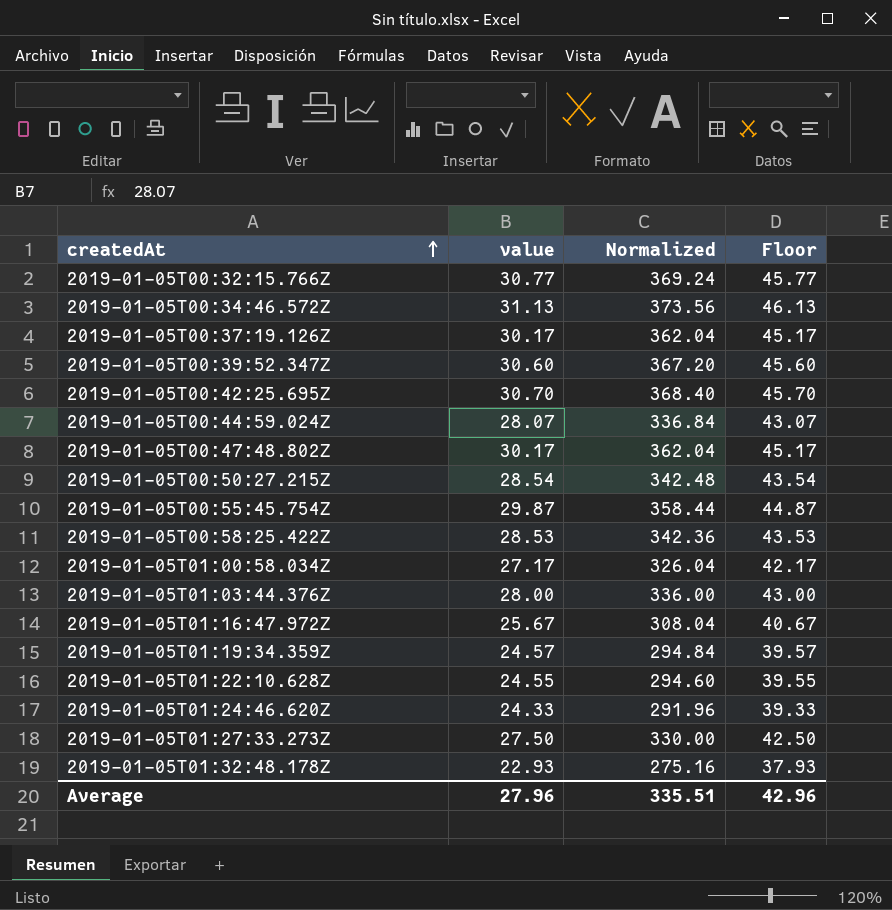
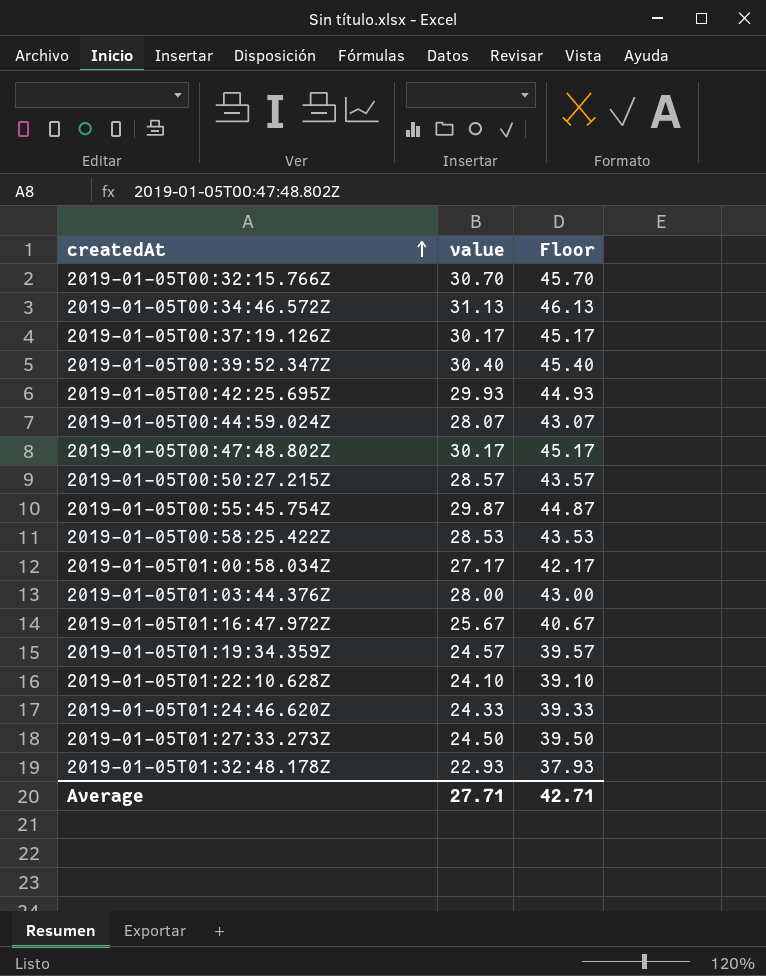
column Normalized | formula: [value] * 12 -> none
2019-01-05T00:32:15.766Z | value: 30.77 -> 30.70
2019-01-05T00:32:15.766Z | Floor: 45.77 -> 45.70
2019-01-05T00:39:52.347Z | value: 30.60 -> 30.40
2019-01-05T00:39:52.347Z | Floor: 45.60 -> 45.40
2019-01-05T00:42:25.695Z | value: 30.70 -> 29.93
2019-01-05T00:42:25.695Z | Floor: 45.70 -> 44.93
2019-01-05T00:50:27.215Z | value: 28.54 -> 28.57
2019-01-05T00:50:27.215Z | Floor: 43.54 -> 43.57
2019-01-05T01:22:10.628Z | value: 24.55 -> 24.10
2019-01-05T01:22:10.628Z | Floor: 39.55 -> 39.10
2019-01-05T01:27:33.273Z | value: 27.50 -> 24.50
2019-01-05T01:27:33.273Z | Floor: 42.50 -> 39.50
Average | value: 27.96 -> 27.71
Average | Floor: 42.96 -> 42.71

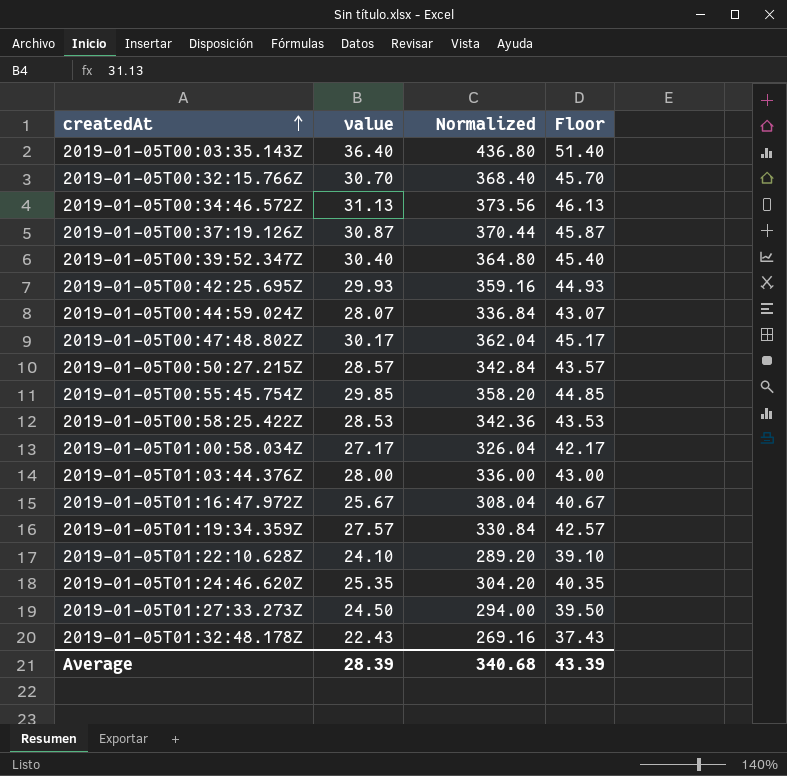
column Normalized | formula: none -> [value] * 12
row 2019-01-05T00:03:35.143Z: none -> 36.40 | 436.80 | 51.40
2019-01-05T00:37:19.126Z | value: 30.17 -> 30.87
2019-01-05T00:37:19.126Z | Floor: 45.17 -> 45.87
2019-01-05T00:55:45.754Z | value: 29.87 -> 29.85
2019-01-05T00:55:45.754Z | Floor: 44.87 -> 44.85
2019-01-05T01:19:34.359Z | value: 24.57 -> 27.57
2019-01-05T01:19:34.359Z | Floor: 39.57 -> 42.57
2019-01-05T01:24:46.620Z | value: 24.33 -> 25.35
2019-01-05T01:24:46.620Z | Floor: 39.33 -> 40.35
2019-01-05T01:32:48.178Z | value: 22.93 -> 22.43
2019-01-05T01:32:48.178Z | Floor: 37.93 -> 37.43
Average | value: 27.71 -> 28.39
Average | Floor: 42.71 -> 43.39

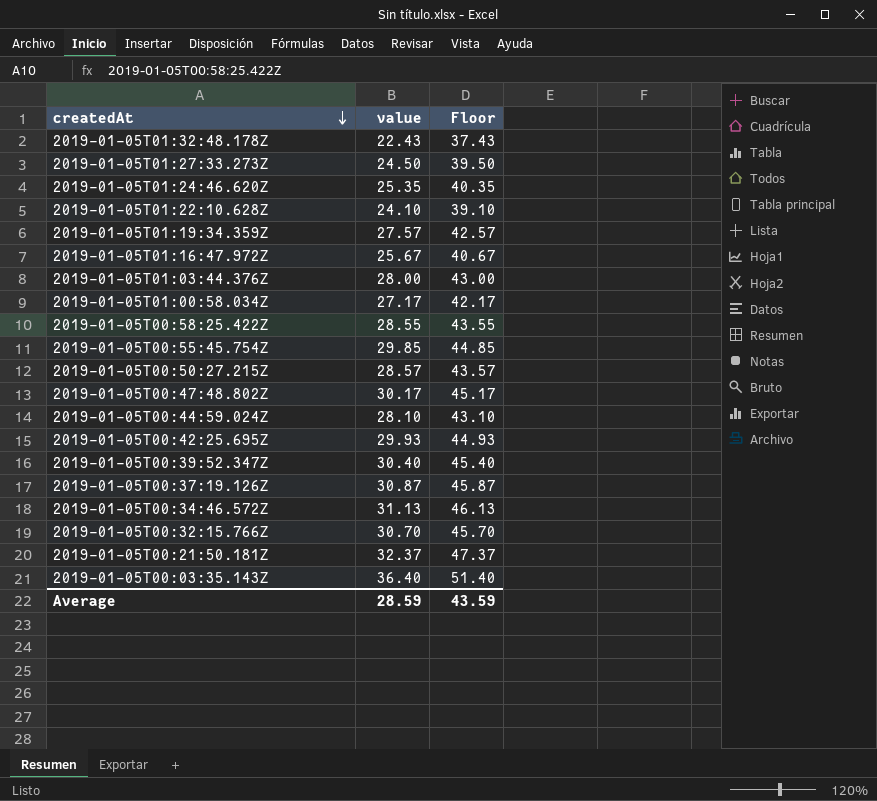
row order: createdAt ascending -> createdAt descending
column Normalized | formula: [value] * 12 -> none
2019-01-05T00:58:25.422Z | value: 28.53 -> 28.55
2019-01-05T00:58:25.422Z | Floor: 43.53 -> 43.55
2019-01-05T00:44:59.024Z | value: 28.07 -> 28.10
2019-01-05T00:44:59.024Z | Floor: 43.07 -> 43.10
row 2019-01-05T00:21:50.181Z: none -> 32.37 | 47.37
Average | value: 28.39 -> 28.59
Average | Floor: 43.39 -> 43.59

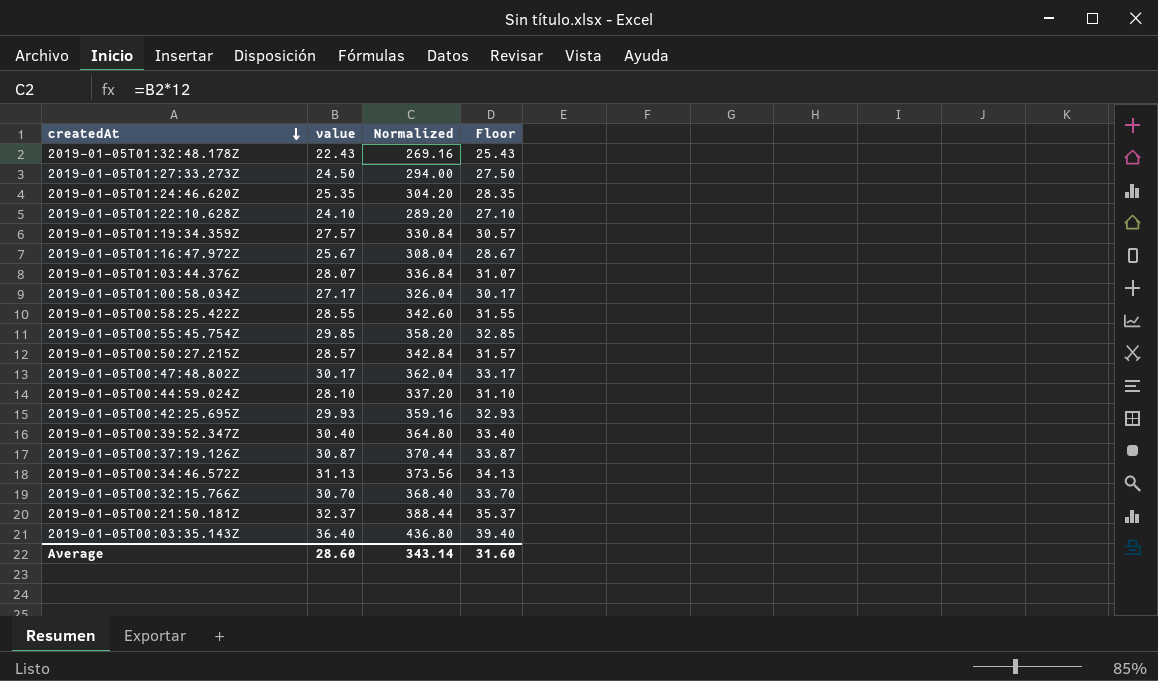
column Normalized | formula: none -> [value] * 12
column Floor | formula: [value] + 15 -> [value] + 3
2019-01-05T01:03:44.376Z | value: 28.00 -> 28.07
Average | value: 28.59 -> 28.60
Average | Floor: 43.59 -> 31.60

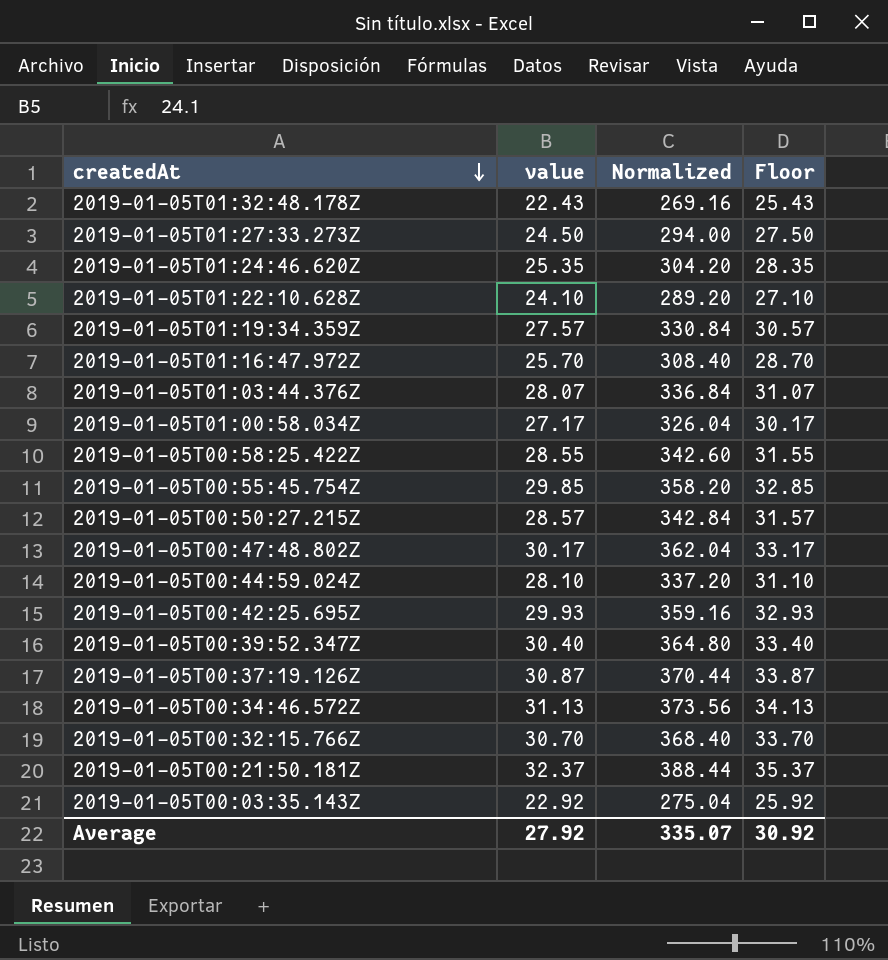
2019-01-05T01:16:47.972Z | value: 25.67 -> 25.70
2019-01-05T01:16:47.972Z | Normalized: 308.04 -> 308.40
2019-01-05T01:16:47.972Z | Floor: 28.67 -> 28.70
2019-01-05T00:03:35.143Z | value: 36.40 -> 22.92
2019-01-05T00:03:35.143Z | Normalized: 436.80 -> 275.04
2019-01-05T00:03:35.143Z | Floor: 39.40 -> 25.92
Average | value: 28.60 -> 27.92
Average | Normalized: 343.14 -> 335.07
Average | Floor: 31.60 -> 30.92

